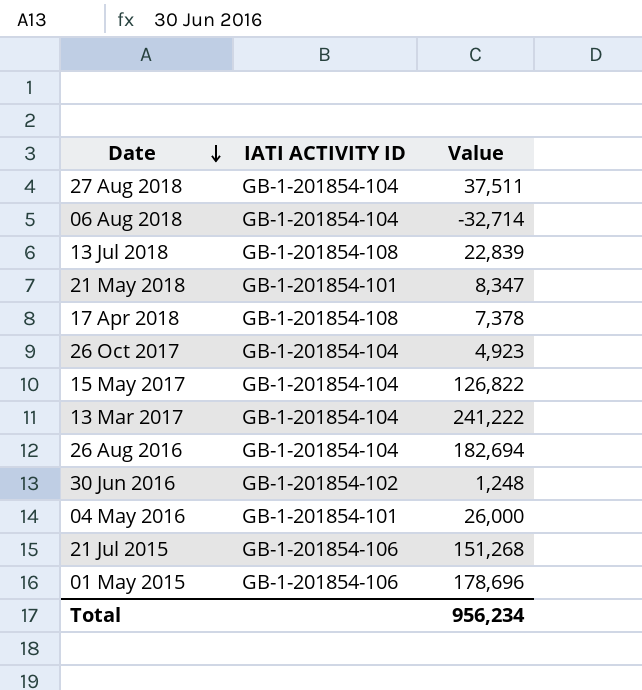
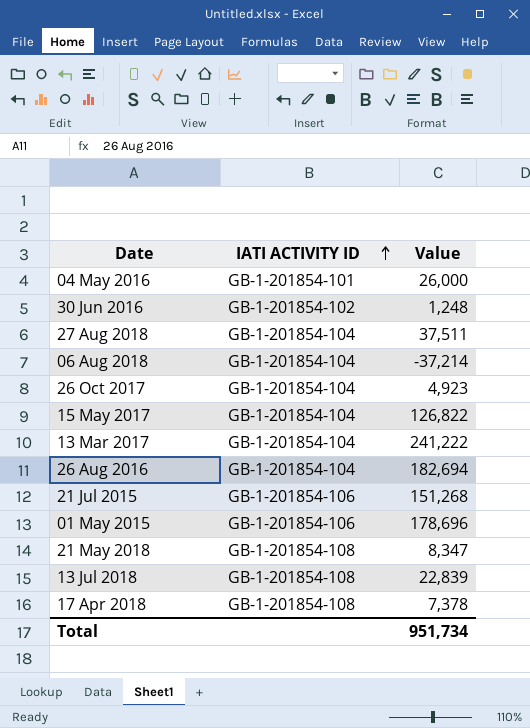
row order: Date descending -> IATI ACTIVITY ID ascending
06 Aug 2018 | Value: -32,714 -> -37,214
21 May 2018 | IATI ACTIVITY ID: GB-1-201854-101 -> GB-1-201854-108
Total | Value: 956,234 -> 951,734

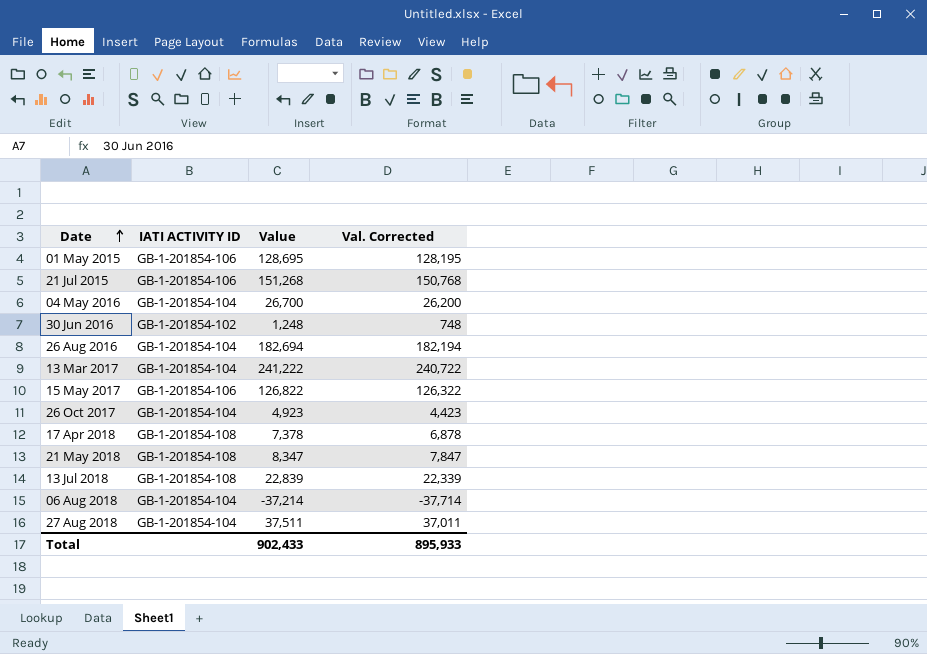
row order: IATI ACTIVITY ID ascending -> Date ascending
column Val. Corrected | formula: none -> [Value] - 500
01 May 2015 | Value: 178,696 -> 128,695
04 May 2016 | IATI ACTIVITY ID: GB-1-201854-101 -> GB-1-201854-104
04 May 2016 | Value: 26,000 -> 26,700
15 May 2017 | IATI ACTIVITY ID: GB-1-201854-104 -> GB-1-201854-106
Total | Value: 951,734 -> 902,433

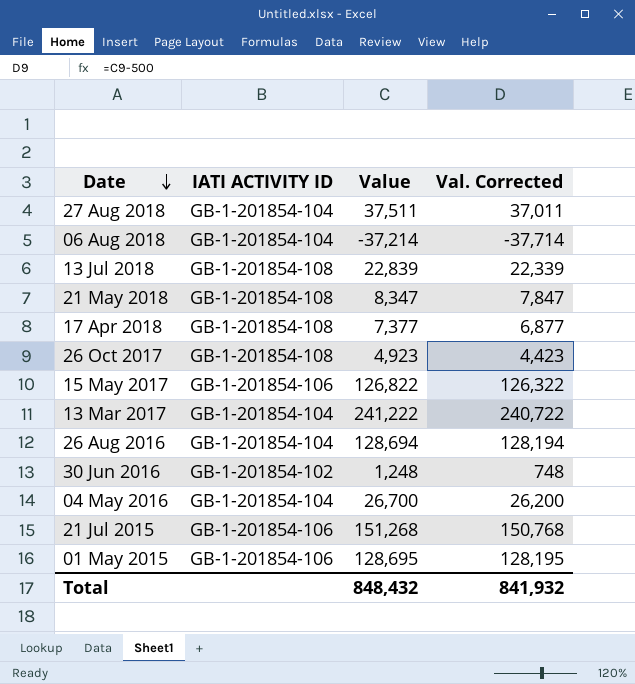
row order: Date ascending -> Date descending
17 Apr 2018 | Value: 7,378 -> 7,377
17 Apr 2018 | Val. Corrected: 6,878 -> 6,877
26 Oct 2017 | IATI ACTIVITY ID: GB-1-201854-104 -> GB-1-201854-108
26 Aug 2016 | Value: 182,694 -> 128,694
26 Aug 2016 | Val. Corrected: 182,194 -> 128,194
Total | Value: 902,433 -> 848,432
Total | Val. Corrected: 895,933 -> 841,932

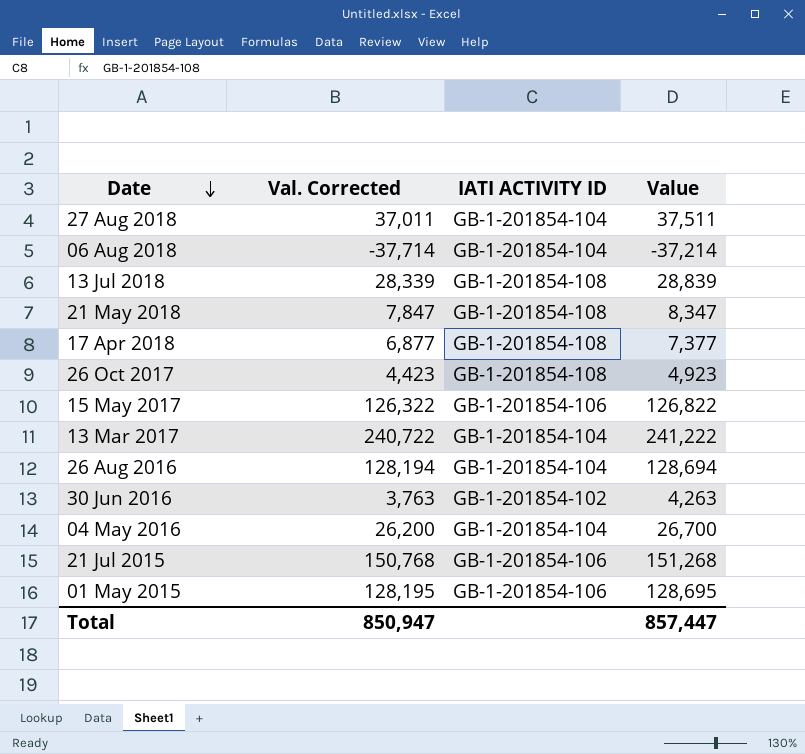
column Val. Corrected | position: 4 -> 2
13 Jul 2018 | Val. Corrected: 22,339 -> 28,339
13 Jul 2018 | Value: 22,839 -> 28,839
30 Jun 2016 | Val. Corrected: 748 -> 3,763
30 Jun 2016 | Value: 1,248 -> 4,263
Total | Val. Corrected: 841,932 -> 850,947
Total | Value: 848,432 -> 857,447

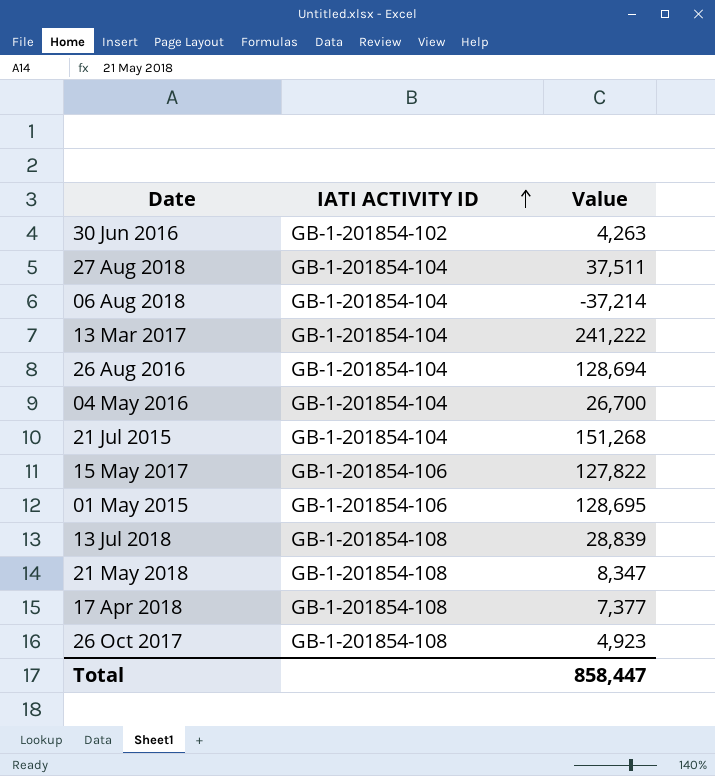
row order: Date descending -> IATI ACTIVITY ID ascending
column Val. Corrected | formula: [Value] - 500 -> none
21 Jul 2015 | IATI ACTIVITY ID: GB-1-201854-106 -> GB-1-201854-104
15 May 2017 | Value: 126,822 -> 127,822
Total | Value: 857,447 -> 858,447

